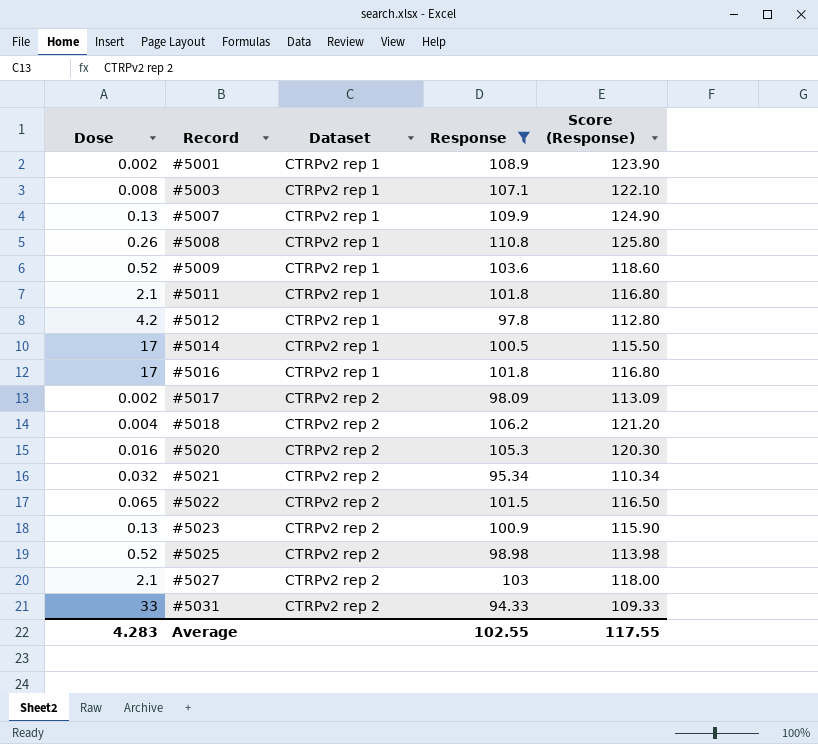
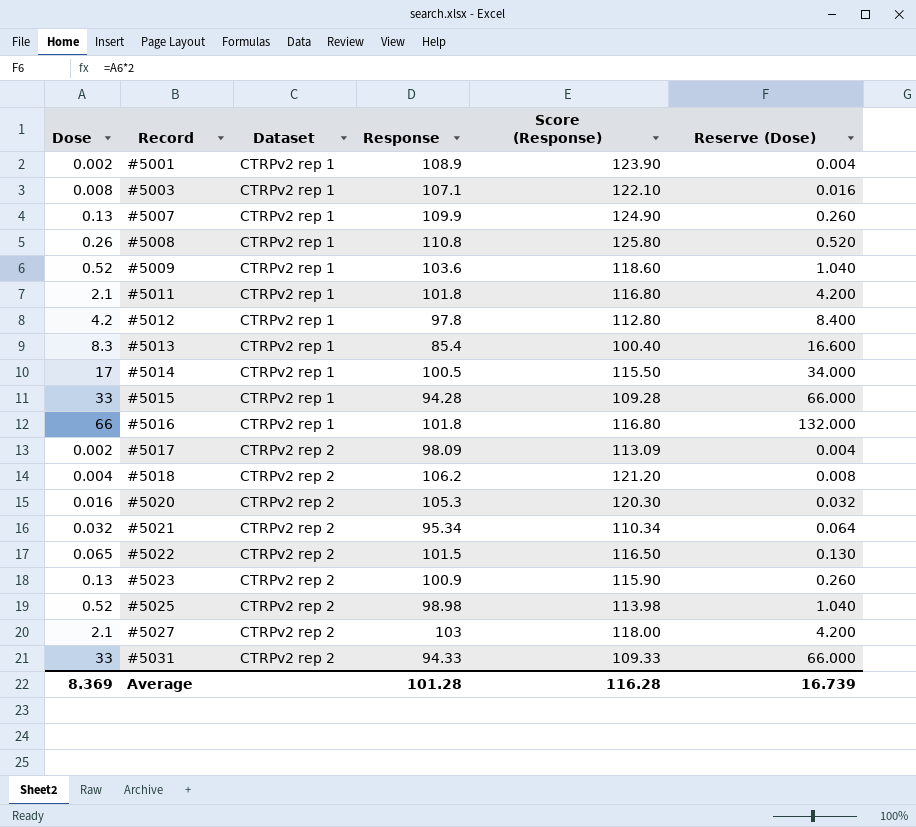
filter: Response >= 94.33 -> none
column Reserve (Dose) | formula: none -> [Dose] * 2
#5016 | Dose: 17 -> 66
Average | Dose: 4.283 -> 8.369
Average | Response: 102.55 -> 101.28
Average | Score (Response): 117.55 -> 116.28

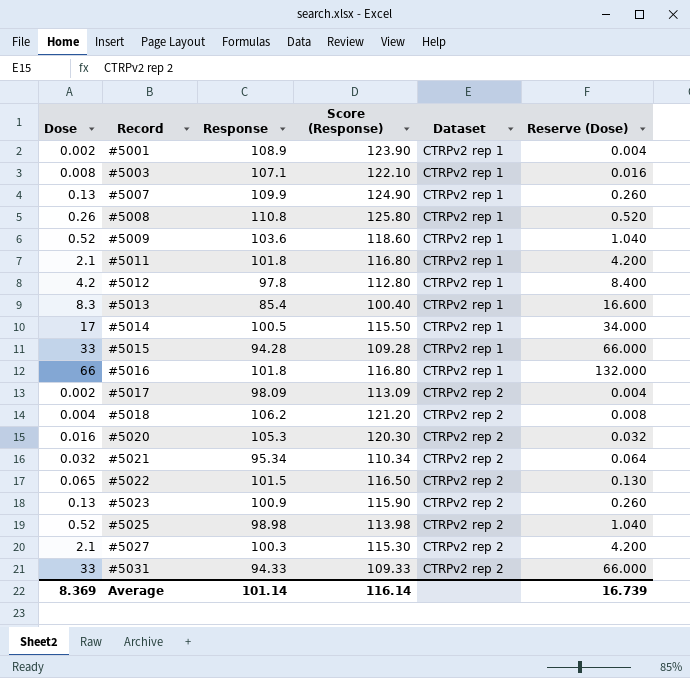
column Dataset | position: 3 -> 5
#5027 | Response: 103 -> 100.3
#5027 | Score (Response): 118.00 -> 115.30
Average | Response: 101.28 -> 101.14
Average | Score (Response): 116.28 -> 116.14

